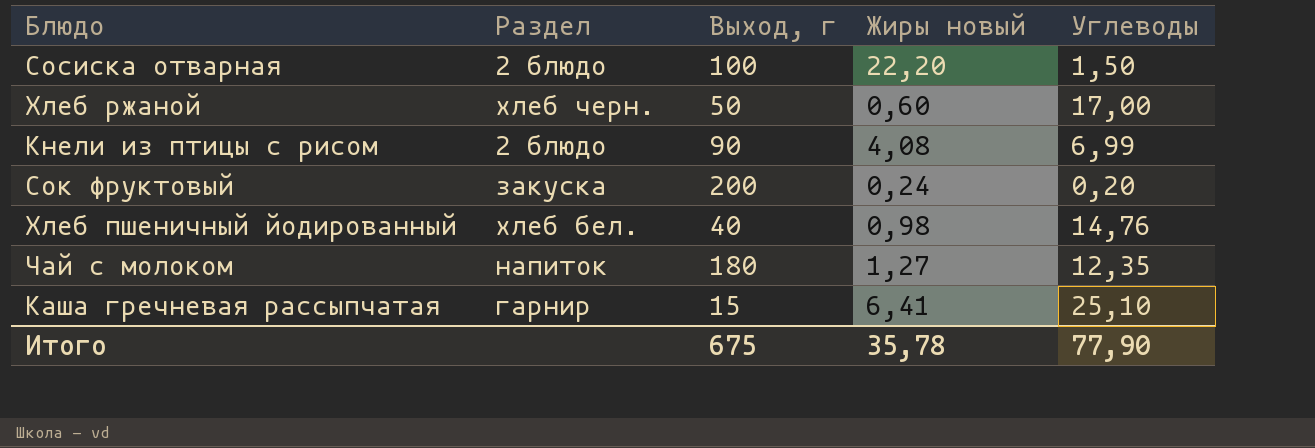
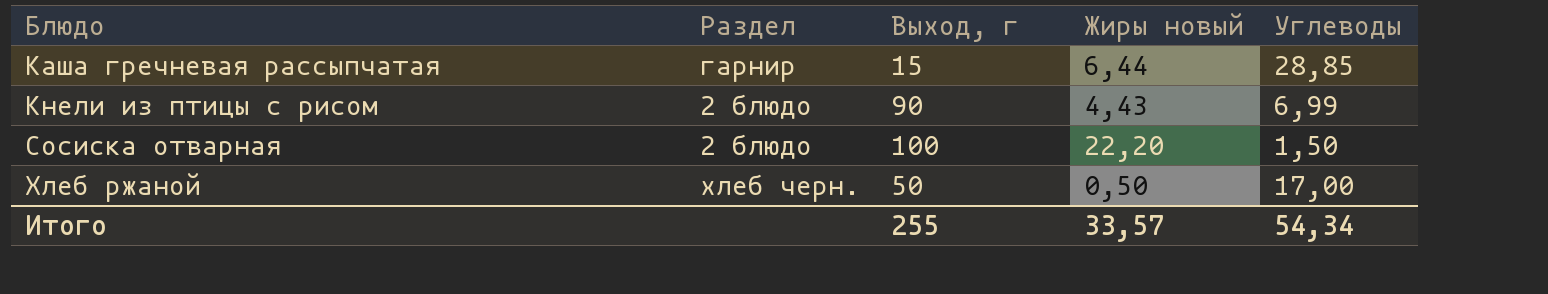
row order: none -> Блюдо ascending
row Сок фруктовый: закуска | 200 | 0,24 | 0,20 -> none
row Хлеб пшеничный йодированный: хлеб бел. | 40 | 0,98 | 14,76 -> none
row Чай с молоком: напиток | 180 | 1,27 | 12,35 -> none
Каша гречневая рассыпчатая | Жиры новый: 6,41 -> 6,44
Каша гречневая рассыпчатая | Углеводы: 25,10 -> 28,85
Кнели из птицы с рисом | Жиры новый: 4,08 -> 4,43
Хлеб ржаной | Жиры новый: 0,60 -> 0,50
Итого | Выход, г: 675 -> 255
Итого | Жиры новый: 35,78 -> 33,57
Итого | Углеводы: 77,90 -> 54,34

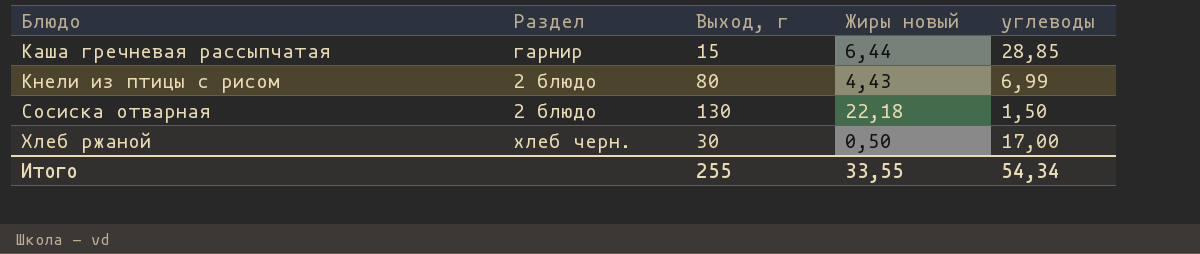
column name: Углеводы -> углеводы
Кнели из птицы с рисом | Выход, г: 90 -> 80
Сосиска отварная | Выход, г: 100 -> 130
Сосиска отварная | Жиры новый: 22,20 -> 22,18
Хлеб ржаной | Выход, г: 50 -> 30
Итого | Жиры новый: 33,57 -> 33,55

